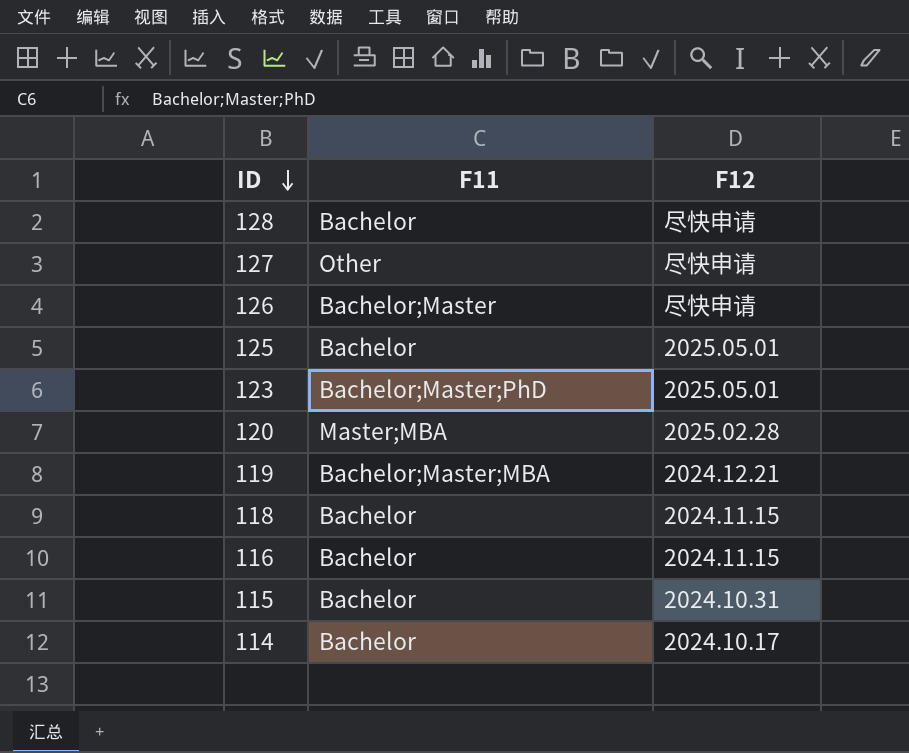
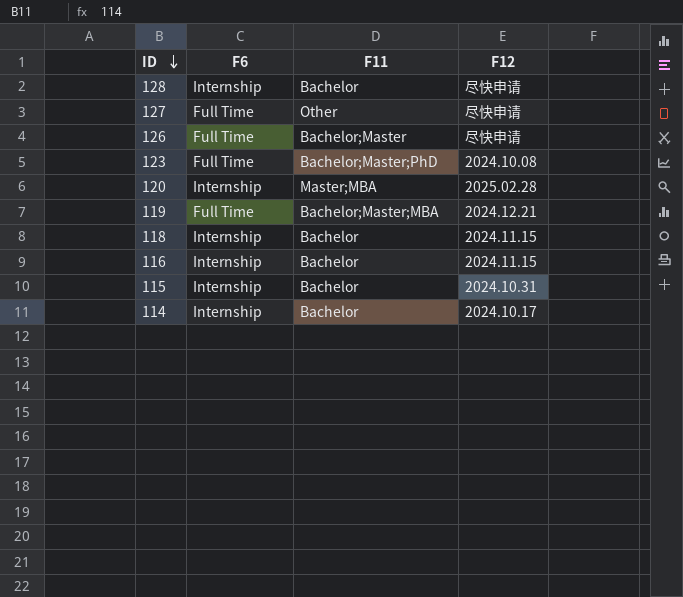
column F6 | position: none -> 2
row 125: Bachelor | 2025.05.01 -> none
123 | F12: 2025.05.01 -> 2024.10.08

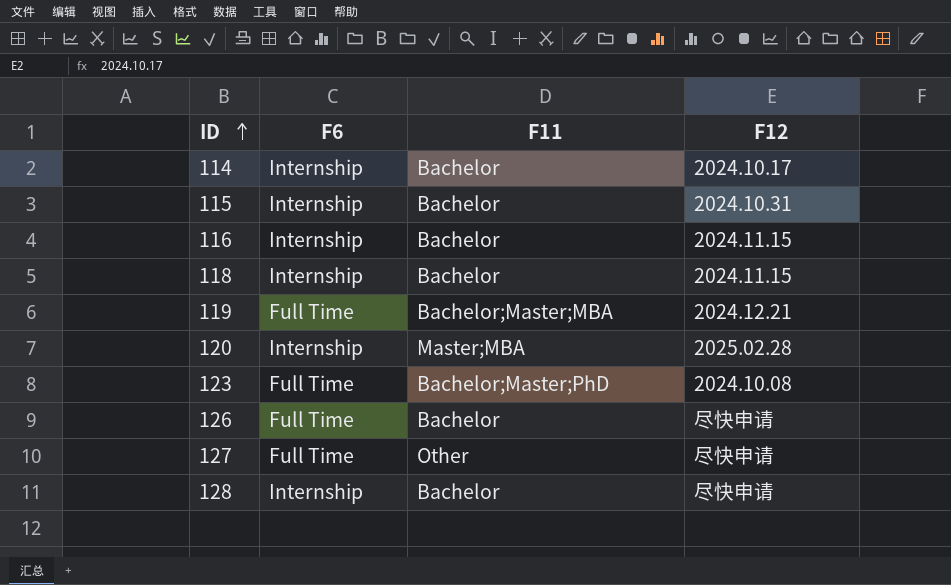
row order: ID descending -> ID ascending
126 | F11: Bachelor;Master -> Bachelor

